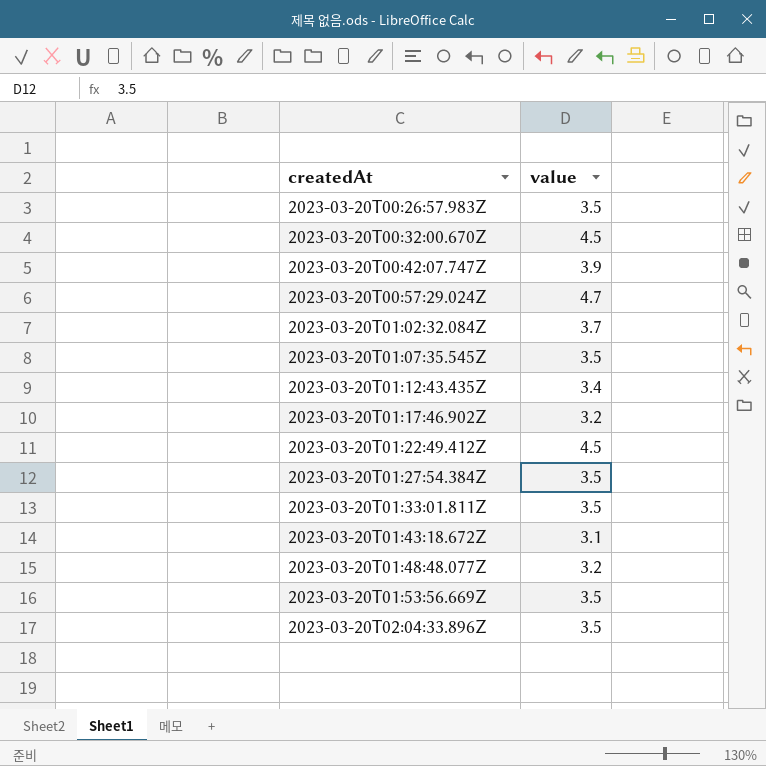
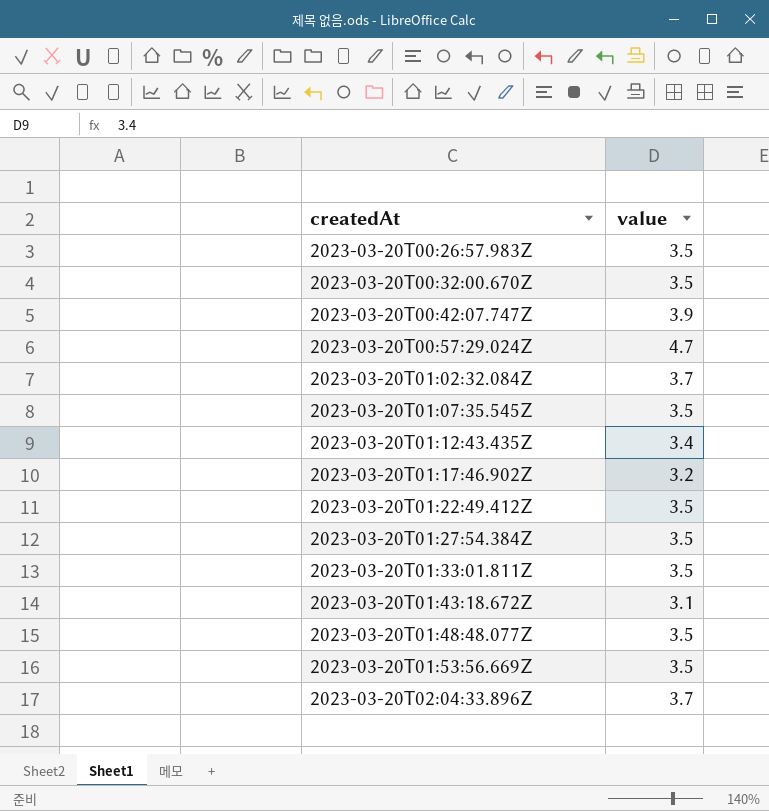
2023-03-20T00:32:00.670Z | value: 4.5 -> 3.5
2023-03-20T01:22:49.412Z | value: 4.5 -> 3.5
2023-03-20T01:48:48.077Z | value: 3.2 -> 3.5
2023-03-20T02:04:33.896Z | value: 3.5 -> 3.7

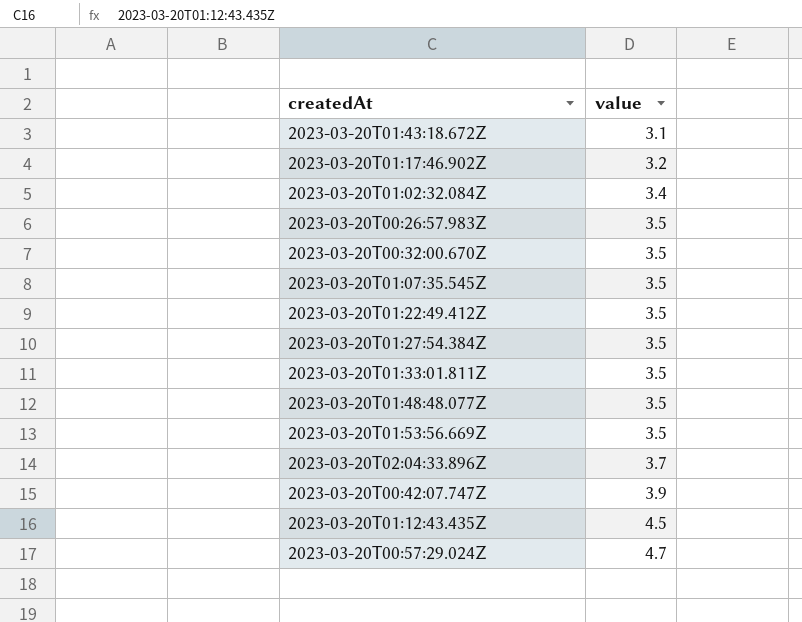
row order: createdAt ascending -> value ascending
2023-03-20T01:02:32.084Z | value: 3.7 -> 3.4
2023-03-20T01:12:43.435Z | value: 3.4 -> 4.5

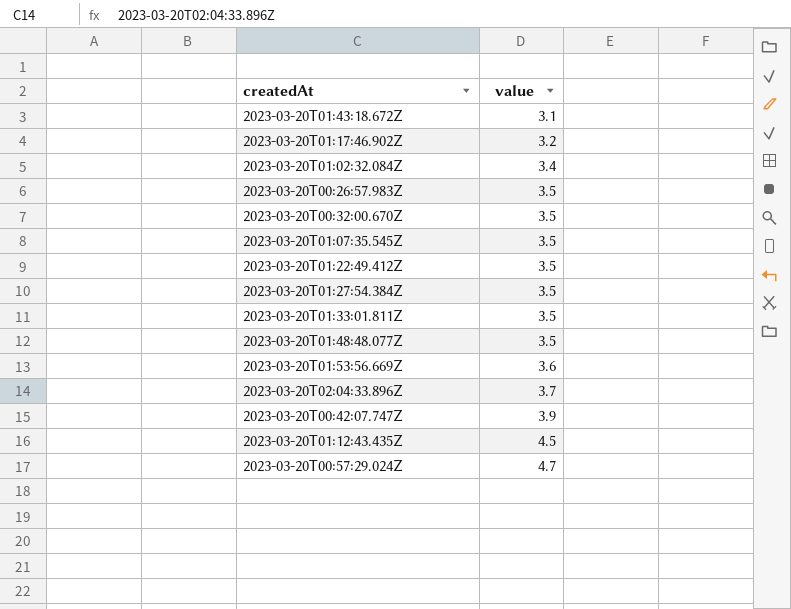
2023-03-20T01:53:56.669Z | value: 3.5 -> 3.6

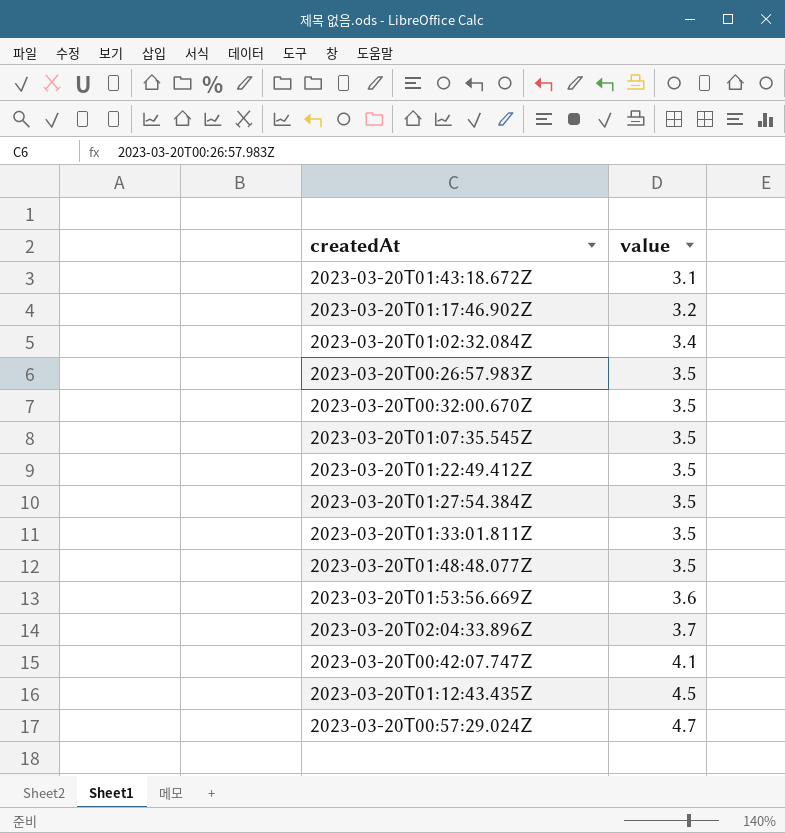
2023-03-20T00:42:07.747Z | value: 3.9 -> 4.1

